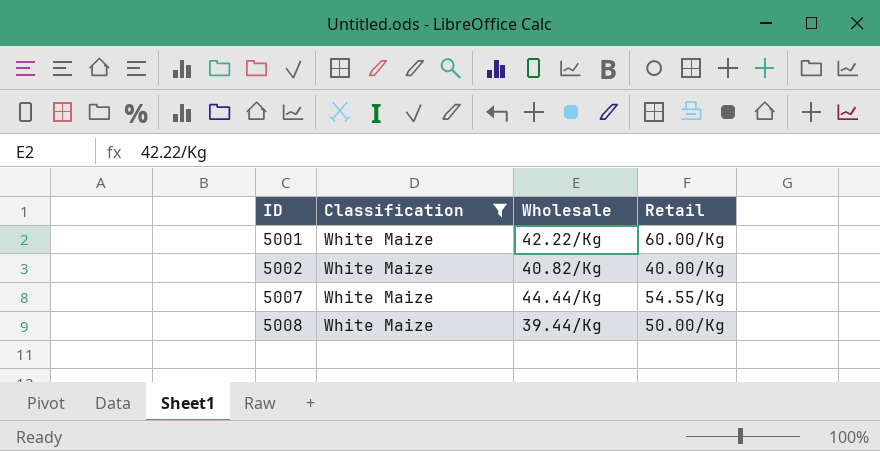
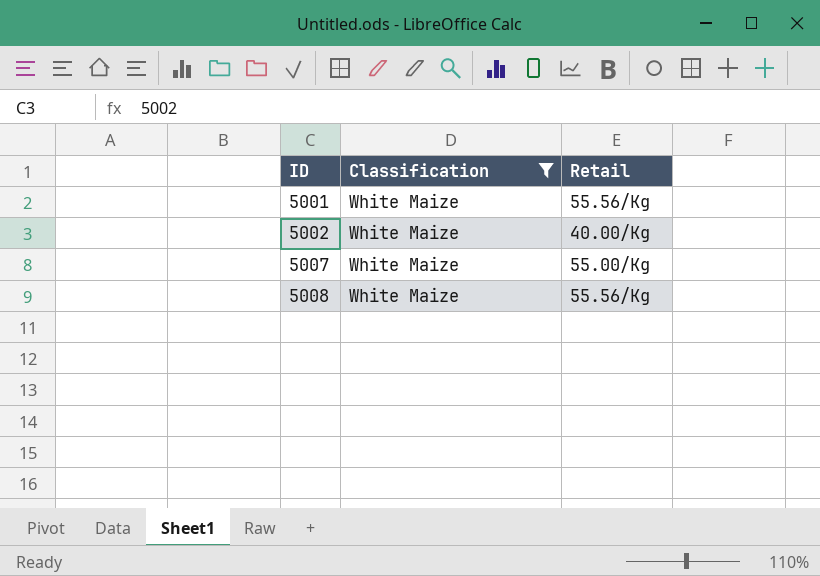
column Wholesale | position: 3 -> none
5001 | Retail: 60.00/Kg -> 55.56/Kg
5007 | Retail: 54.55/Kg -> 55.00/Kg
5008 | Retail: 50.00/Kg -> 55.56/Kg

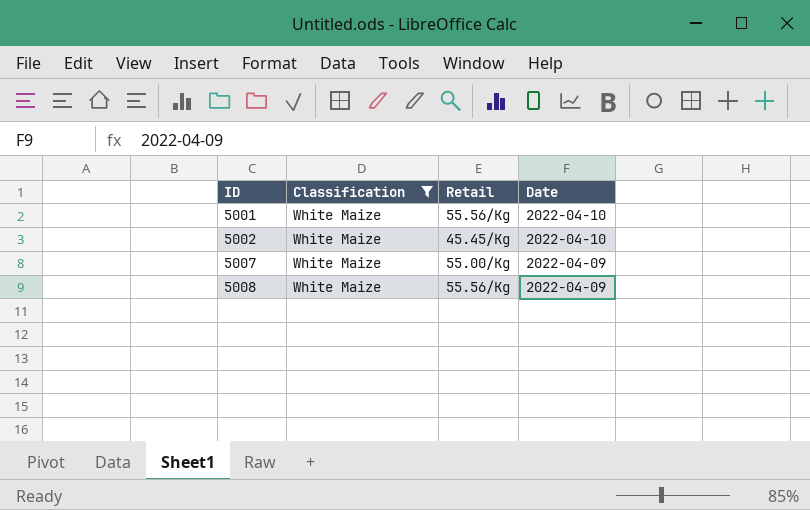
column Date | position: none -> 4
5002 | Retail: 40.00/Kg -> 45.45/Kg

